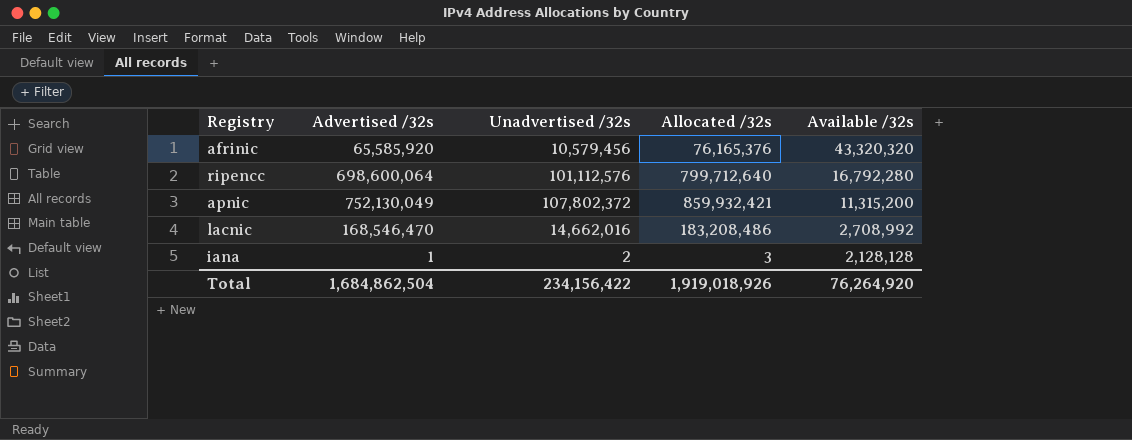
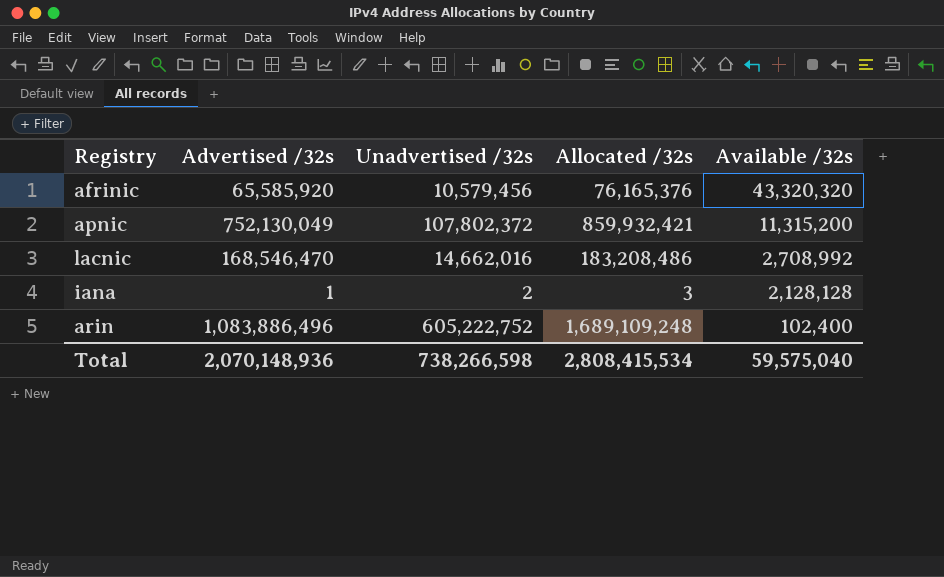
row ripencc: 698,600,064 | 101,112,576 | 799,712,640 | 16,792,280 -> none
row arin: none -> 1,083,886,496 | 605,222,752 | 1,689,109,248 | 102,400
Total | Advertised /32s: 1,684,862,504 -> 2,070,148,936
Total | Unadvertised /32s: 234,156,422 -> 738,266,598
Total | Allocated /32s: 1,919,018,926 -> 2,808,415,534
Total | Available /32s: 76,264,920 -> 59,575,040

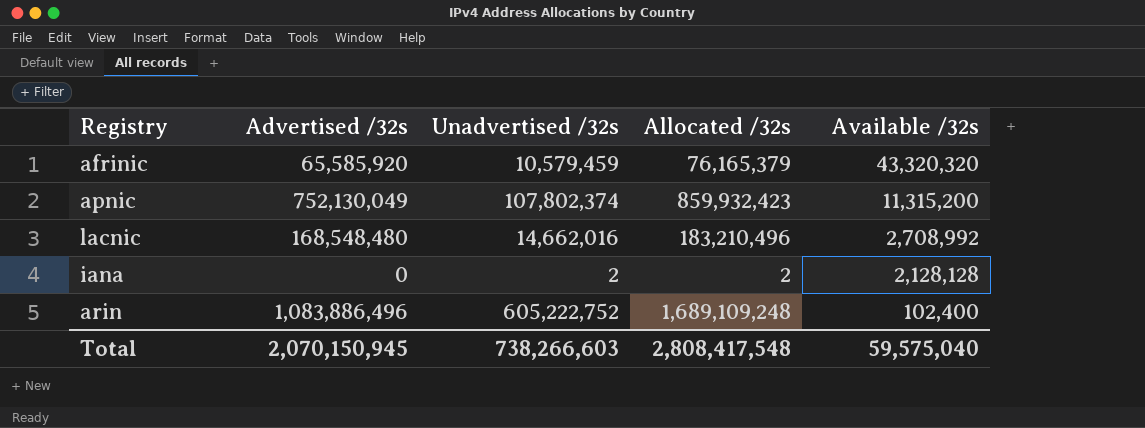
afrinic | Unadvertised /32s: 10,579,456 -> 10,579,459
afrinic | Allocated /32s: 76,165,376 -> 76,165,379
apnic | Unadvertised /32s: 107,802,372 -> 107,802,374
apnic | Allocated /32s: 859,932,421 -> 859,932,423
lacnic | Advertised /32s: 168,546,470 -> 168,548,480
lacnic | Allocated /32s: 183,208,486 -> 183,210,496
iana | Advertised /32s: 1 -> 0
iana | Allocated /32s: 3 -> 2
Total | Advertised /32s: 2,070,148,936 -> 2,070,150,945
Total | Unadvertised /32s: 738,266,598 -> 738,266,603
Total | Allocated /32s: 2,808,415,534 -> 2,808,417,548

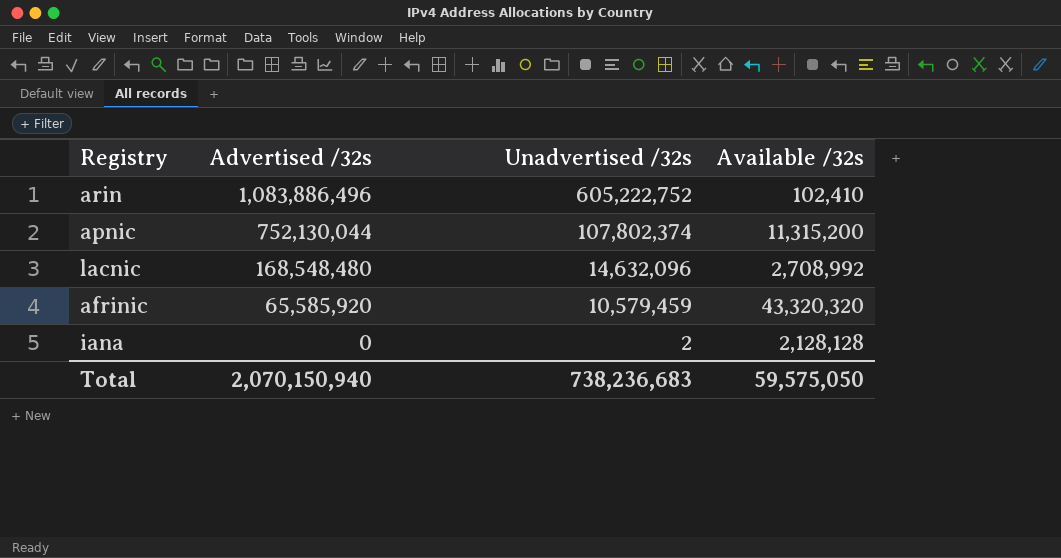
row order: Available /32s descending -> Advertised /32s descending
column Allocated /32s | formula: [Advertised /32s] + [Unadvertised /32s] -> none
arin | Available /32s: 102,400 -> 102,410
apnic | Advertised /32s: 752,130,049 -> 752,130,044
lacnic | Unadvertised /32s: 14,662,016 -> 14,632,096
Total | Advertised /32s: 2,070,150,945 -> 2,070,150,940
Total | Unadvertised /32s: 738,266,603 -> 738,236,683
Total | Available /32s: 59,575,040 -> 59,575,050

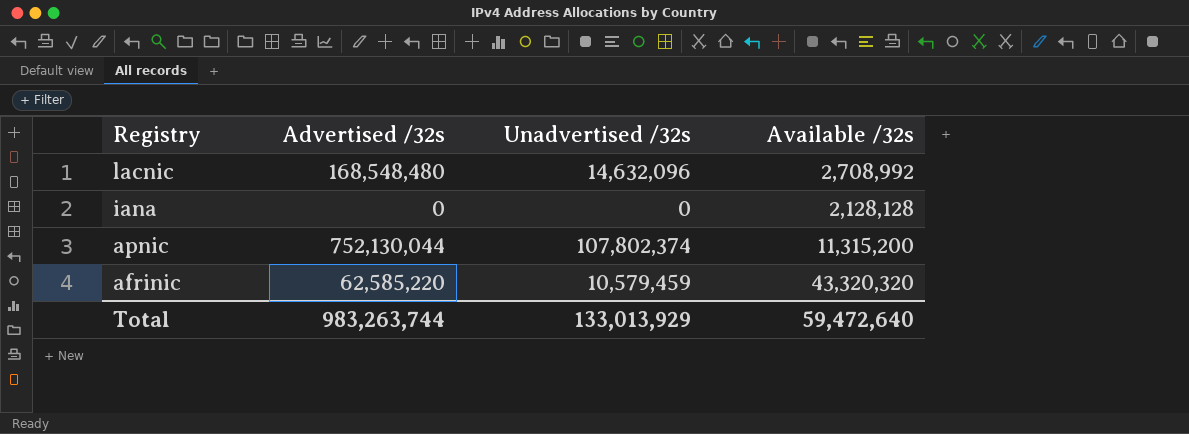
row order: Advertised /32s descending -> Registry descending
row arin: 1,083,886,496 | 605,222,752 | 102,410 -> none
iana | Unadvertised /32s: 2 -> 0
afrinic | Advertised /32s: 65,585,920 -> 62,585,220
Total | Advertised /32s: 2,070,150,940 -> 983,263,744
Total | Unadvertised /32s: 738,236,683 -> 133,013,929
Total | Available /32s: 59,575,050 -> 59,472,640

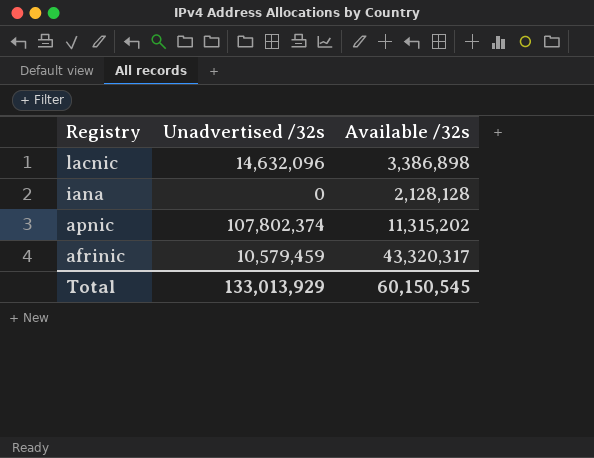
column Advertised /32s | position: 2 -> none
lacnic | Available /32s: 2,708,992 -> 3,386,898
apnic | Available /32s: 11,315,200 -> 11,315,202
afrinic | Available /32s: 43,320,320 -> 43,320,317
Total | Available /32s: 59,472,640 -> 60,150,545

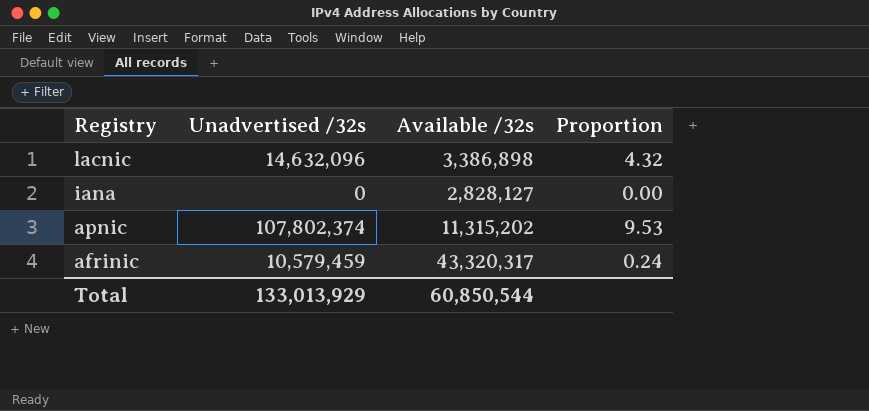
column Proportion | formula: none -> [Unadvertised /32s] / [Available /32s]
iana | Available /32s: 2,128,128 -> 2,828,127
Total | Available /32s: 60,150,545 -> 60,850,544

